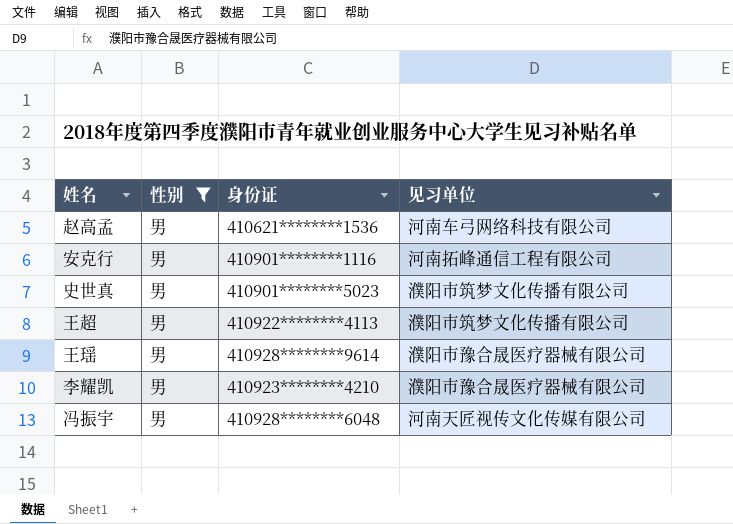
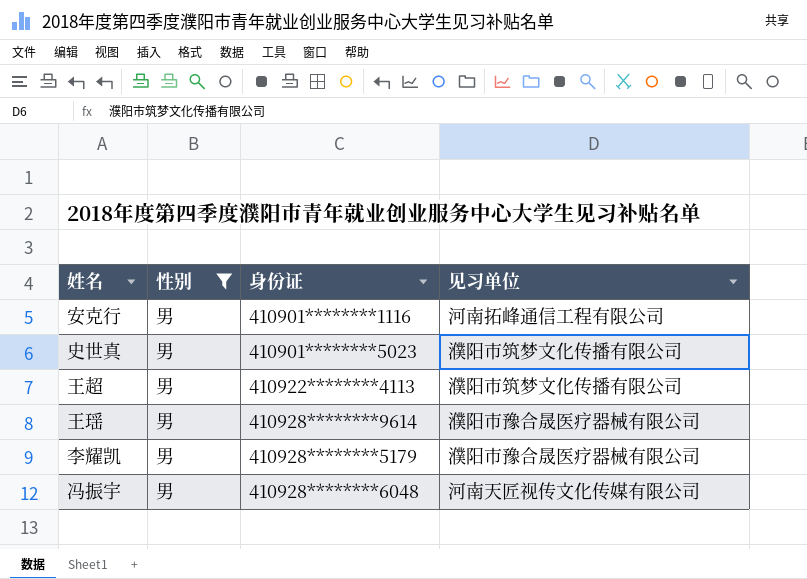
row 赵高孟: 男 | 410621********1536 | 河南车弓网络科技有限公司 -> none
李耀凯 | 身份证: 410923********4210 -> 410928********5179

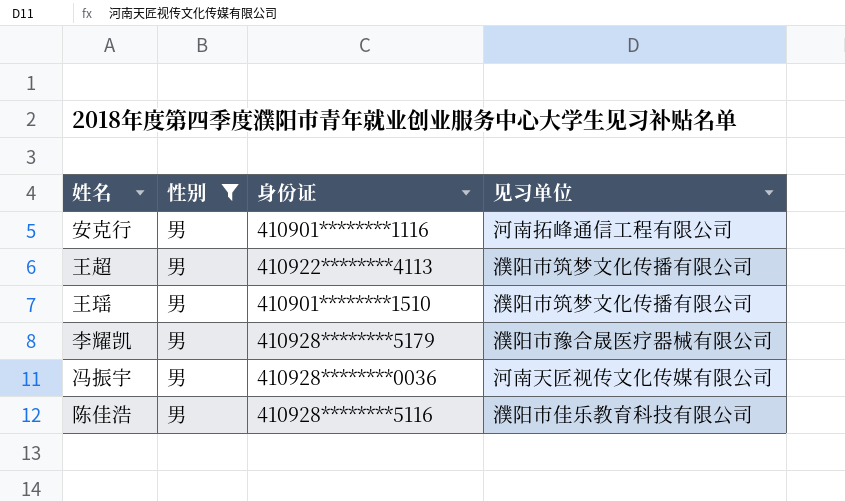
row 史世真: 男 | 410901********5023 | 濮阳市筑梦文化传播有限公司 -> none
王瑶 | 身份证: 410928********9614 -> 410901********1510
王瑶 | 见习单位: 濮阳市豫合晟医疗器械有限公司 -> 濮阳市筑梦文化传播有限公司
冯振宇 | 身份证: 410928********6048 -> 410928********0036
row 陈佳浩: none -> 男 | 410928********5116 | 濮阳市佳乐教育科技有限公司

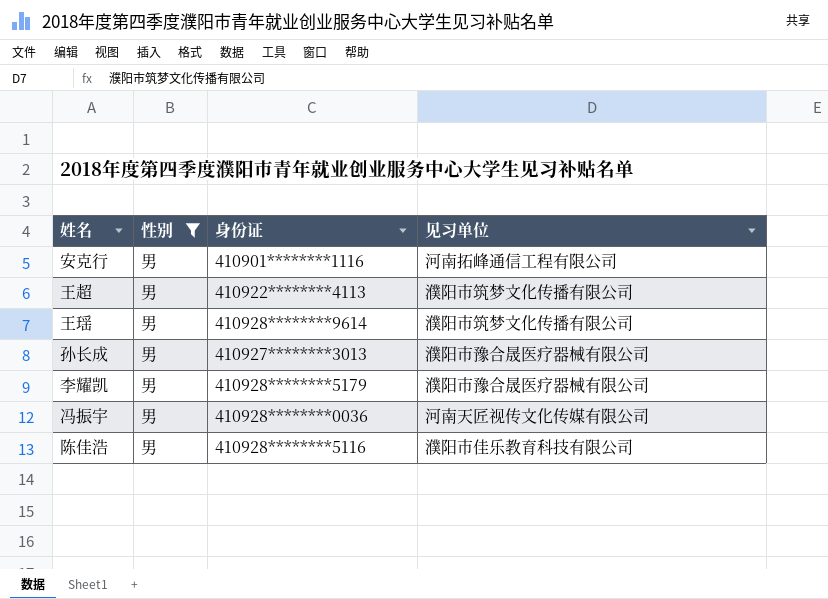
王瑶 | 身份证: 410901********1510 -> 410928********9614
row 孙长成: none -> 男 | 410927********3013 | 濮阳市豫合晟医疗器械有限公司

